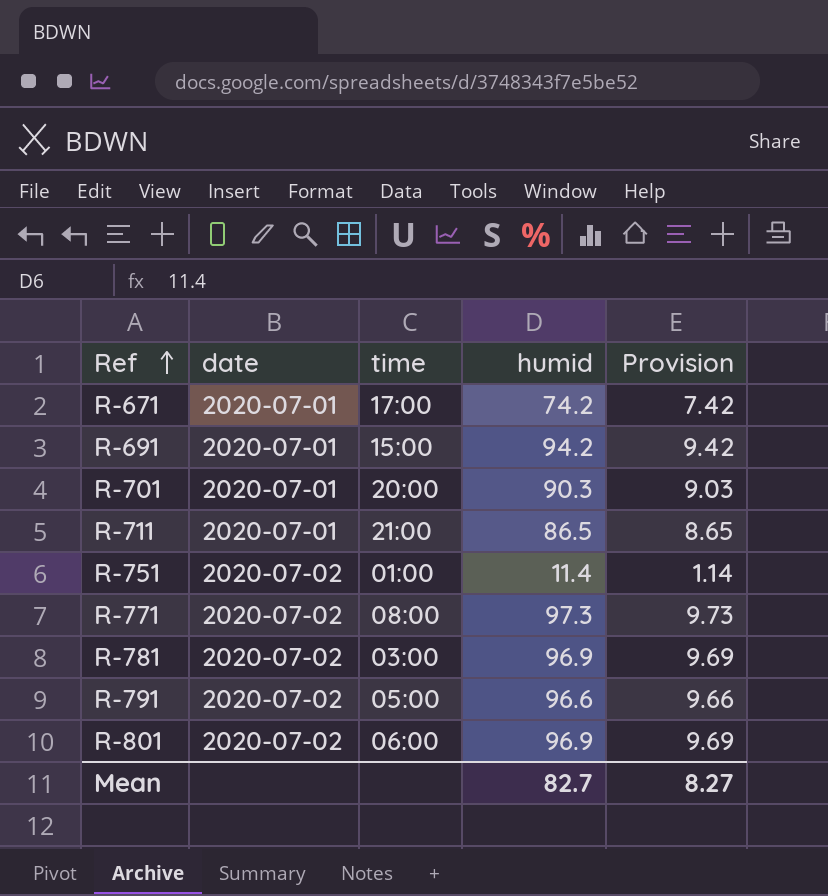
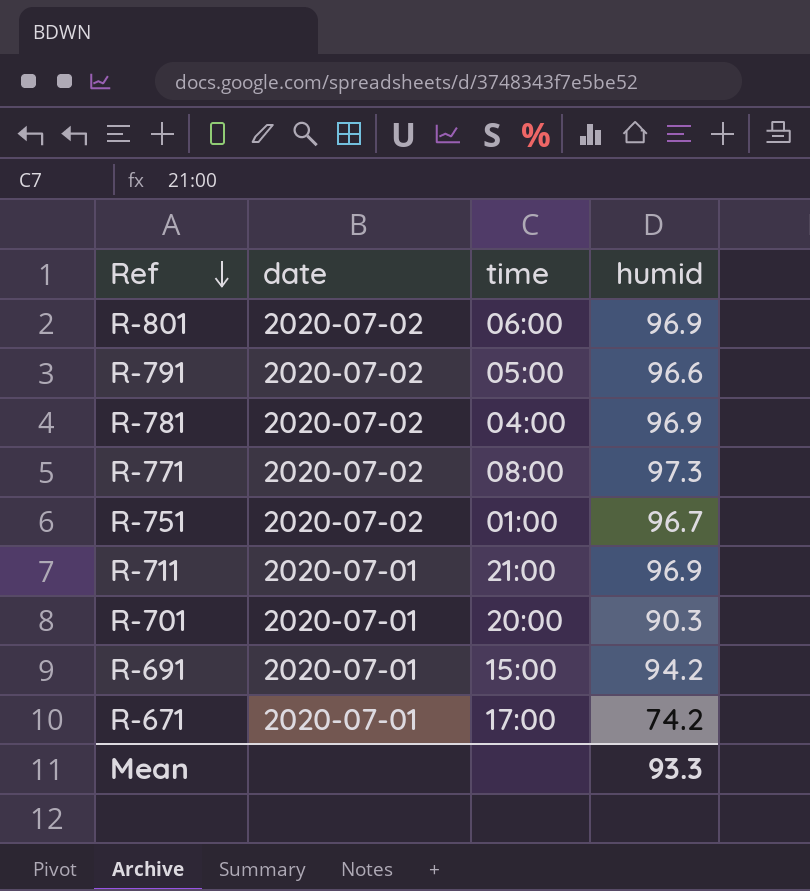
row order: Ref ascending -> Ref descending
column Provision | formula: [humid] * 0.1 -> none
R-781 | time: 03:00 -> 04:00
R-751 | humid: 11.4 -> 96.7
R-711 | humid: 86.5 -> 96.9
Mean | humid: 82.7 -> 93.3

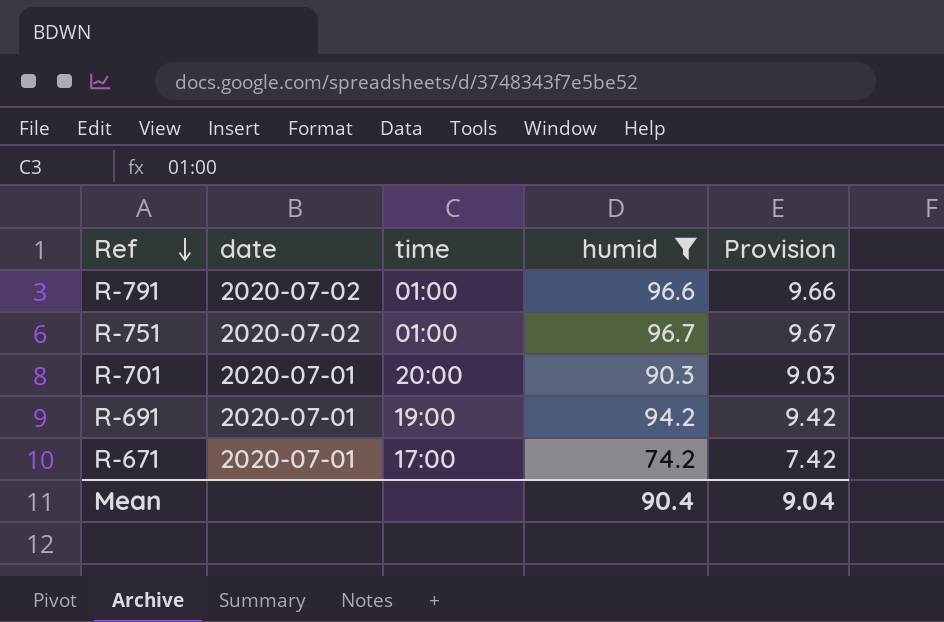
filter: none -> humid <= 96.7
column Provision | formula: none -> [humid] * 0.1
R-791 | time: 05:00 -> 01:00
R-691 | time: 15:00 -> 19:00
Mean | humid: 93.3 -> 90.4

